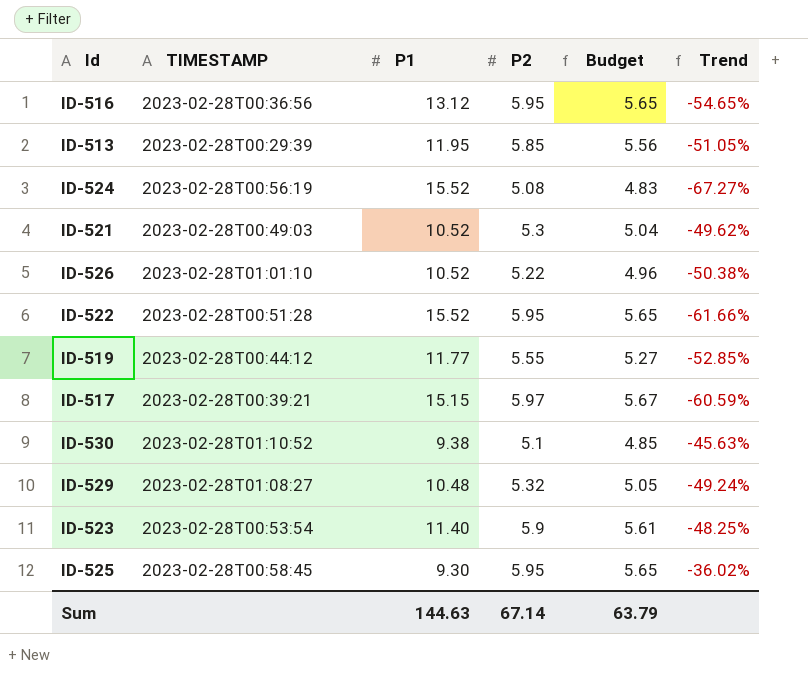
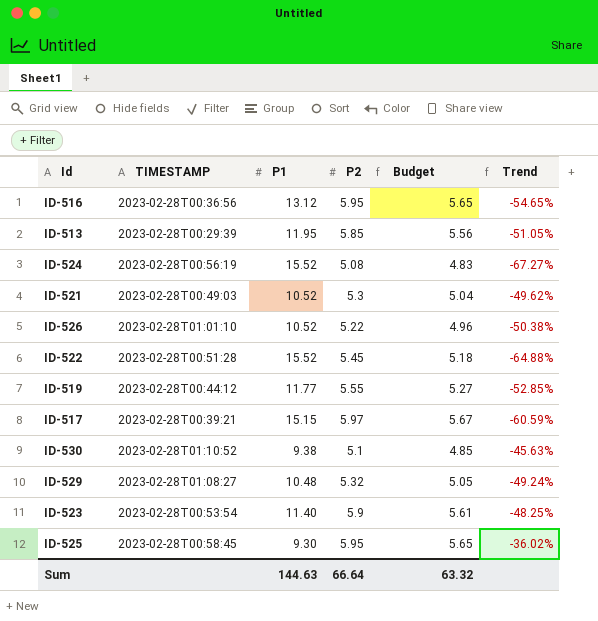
ID-522 | P2: 5.95 -> 5.45
ID-522 | Budget: 5.65 -> 5.18
ID-522 | Trend: -61.66% -> -64.88%
Sum | P2: 67.14 -> 66.64
Sum | Budget: 63.79 -> 63.32

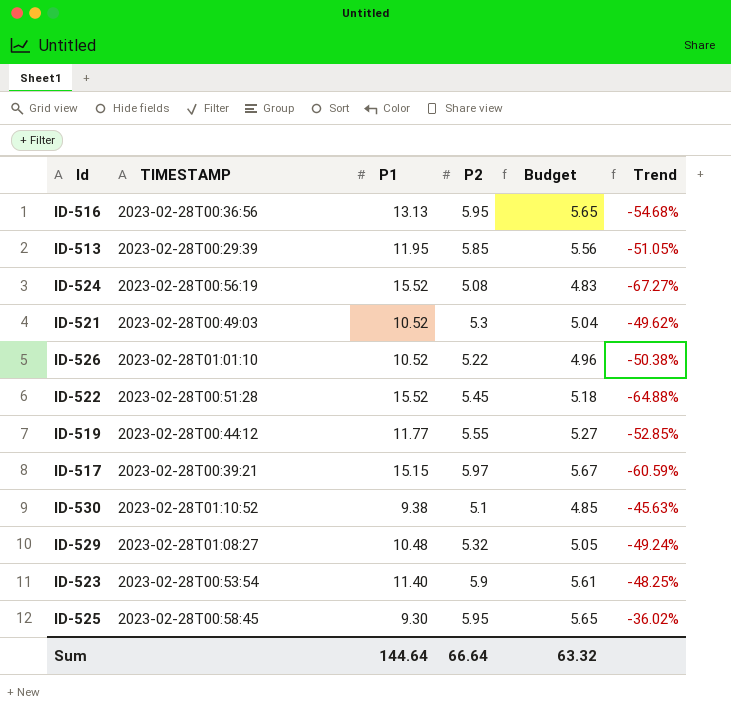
ID-516 | P1: 13.12 -> 13.13
ID-516 | Trend: -54.65% -> -54.68%
Sum | P1: 144.63 -> 144.64

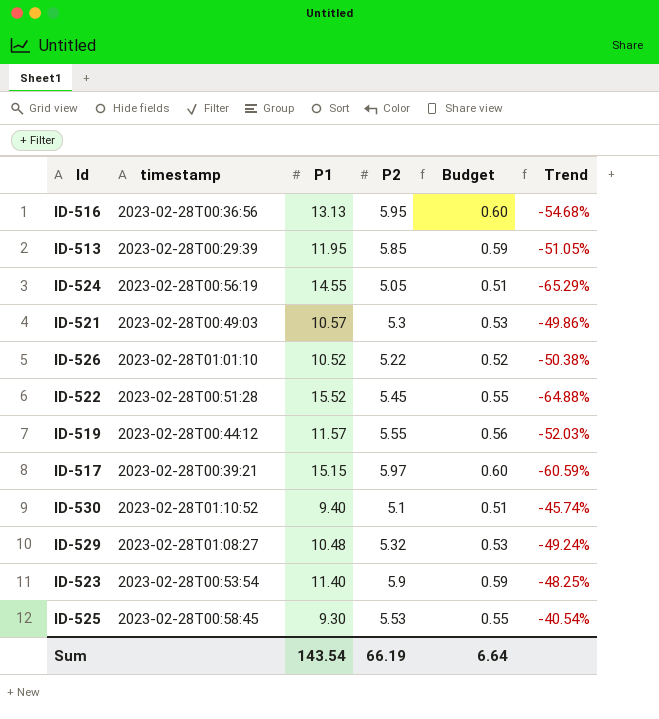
column name: TIMESTAMP -> timestamp
column Budget | formula: [P2] * 0.95 -> [P2] * 0.1
ID-524 | P1: 15.52 -> 14.55
ID-524 | P2: 5.08 -> 5.05
ID-524 | Trend: -67.27% -> -65.29%
ID-521 | P1: 10.52 -> 10.57
ID-521 | Trend: -49.62% -> -49.86%
ID-519 | P1: 11.77 -> 11.57
ID-519 | Trend: -52.85% -> -52.03%
ID-530 | P1: 9.38 -> 9.40
ID-530 | Trend: -45.63% -> -45.74%
ID-525 | P2: 5.95 -> 5.53
ID-525 | Trend: -36.02% -> -40.54%
Sum | P1: 144.64 -> 143.54
Sum | P2: 66.64 -> 66.19
Sum | Budget: 63.32 -> 6.64

